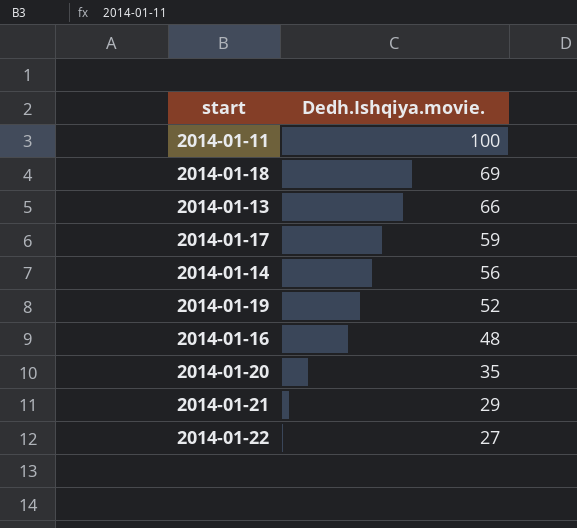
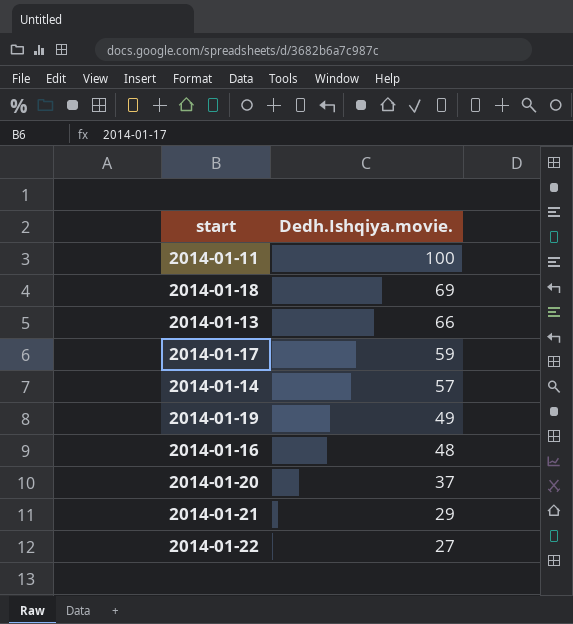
2014-01-14 | Dedh.Ishqiya.movie.: 56 -> 57
2014-01-19 | Dedh.Ishqiya.movie.: 52 -> 49
2014-01-20 | Dedh.Ishqiya.movie.: 35 -> 37

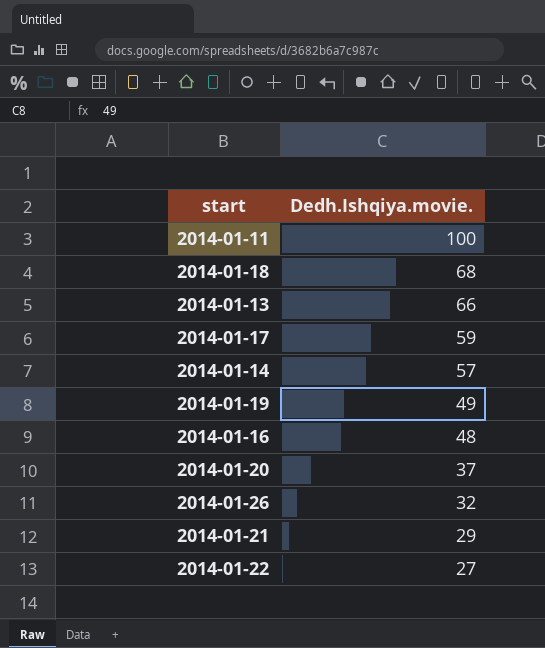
2014-01-18 | Dedh.Ishqiya.movie.: 69 -> 68
row 2014-01-26: none -> 32

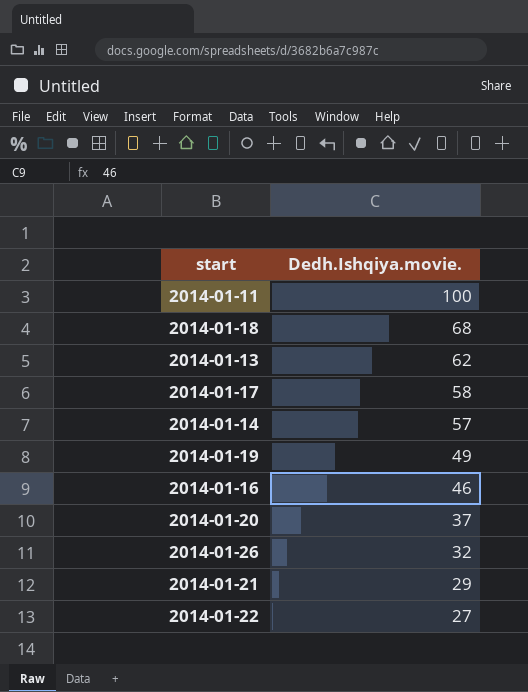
2014-01-13 | Dedh.Ishqiya.movie.: 66 -> 62
2014-01-17 | Dedh.Ishqiya.movie.: 59 -> 58
2014-01-16 | Dedh.Ishqiya.movie.: 48 -> 46

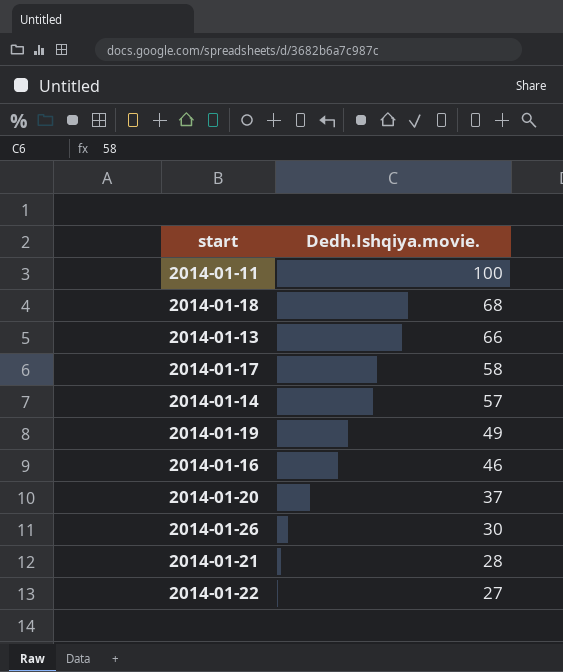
2014-01-13 | Dedh.Ishqiya.movie.: 62 -> 66
2014-01-26 | Dedh.Ishqiya.movie.: 32 -> 30
2014-01-21 | Dedh.Ishqiya.movie.: 29 -> 28

